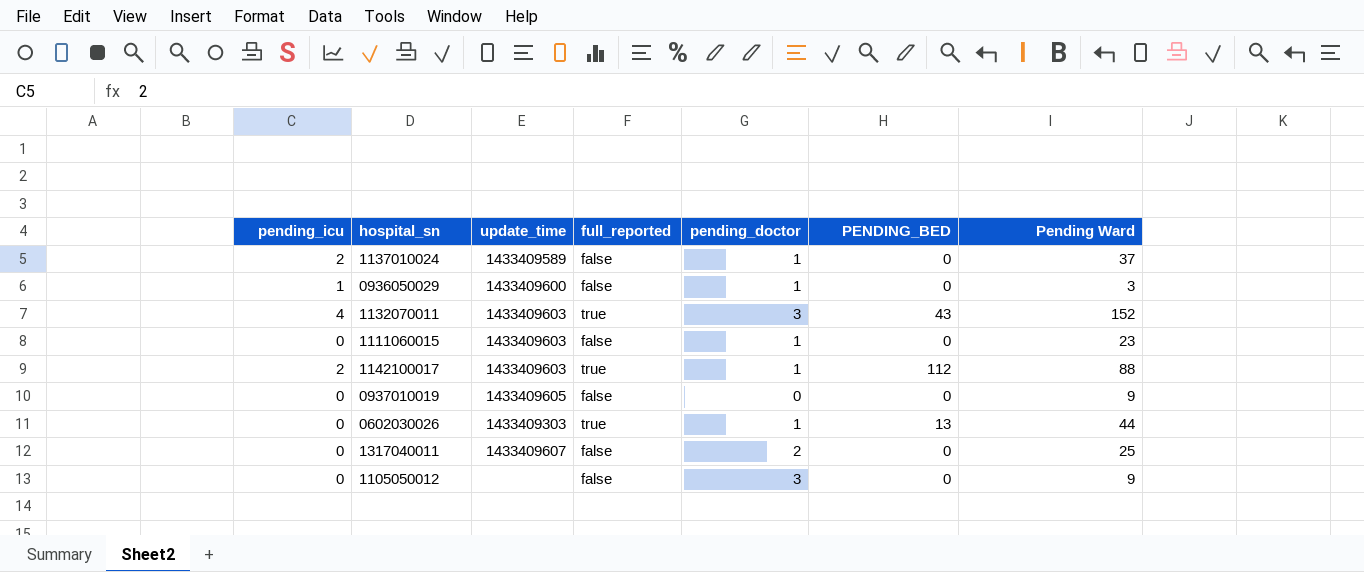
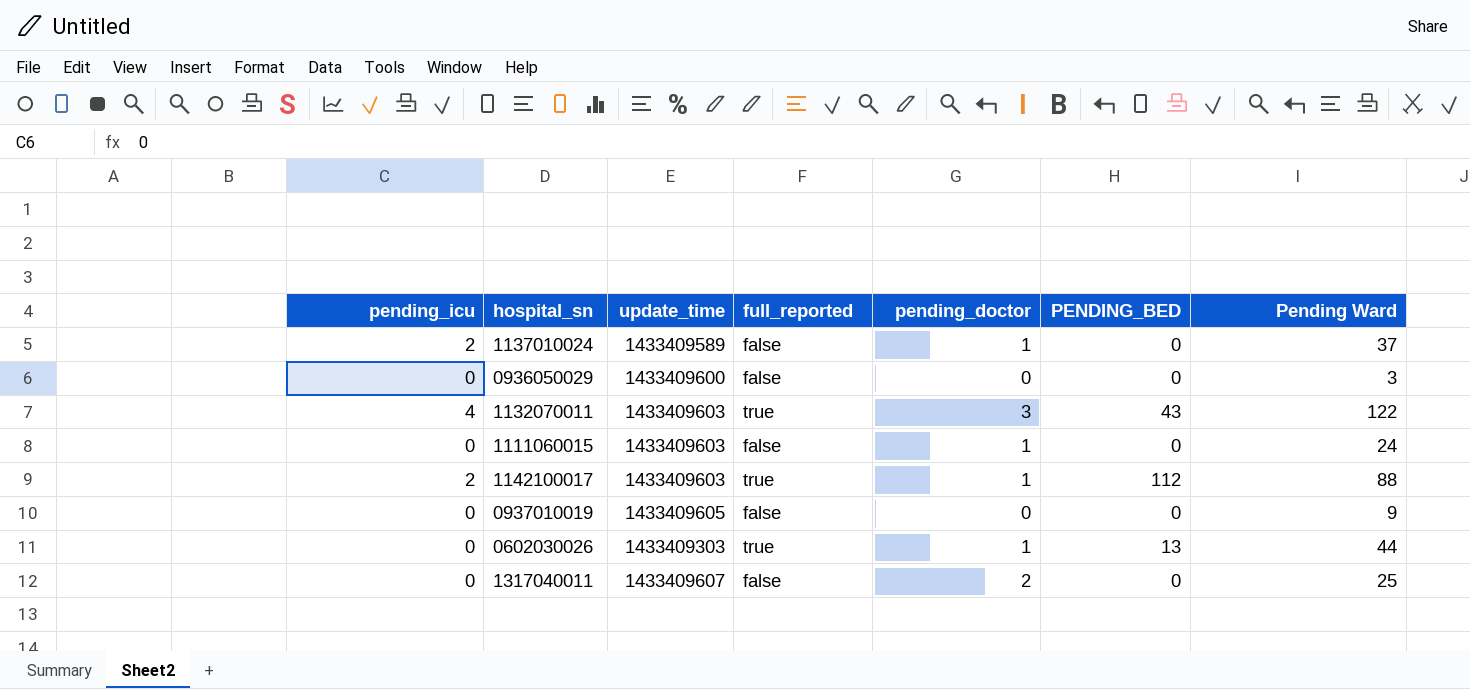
row 1105050012: 0 | none | false | 3 | 0 | 9 -> none
0936050029 | pending_icu: 1 -> 0
0936050029 | pending_doctor: 1 -> 0
1132070011 | Pending Ward: 152 -> 122
1111060015 | Pending Ward: 23 -> 24

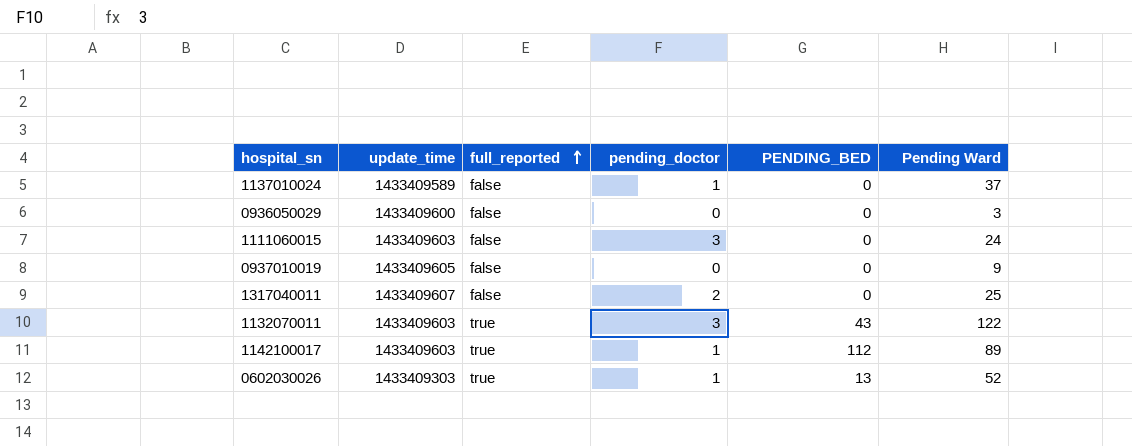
row order: none -> full_reported ascending
column pending_icu | position: 1 -> none
1111060015 | pending_doctor: 1 -> 3
1142100017 | Pending Ward: 88 -> 89
0602030026 | Pending Ward: 44 -> 52

